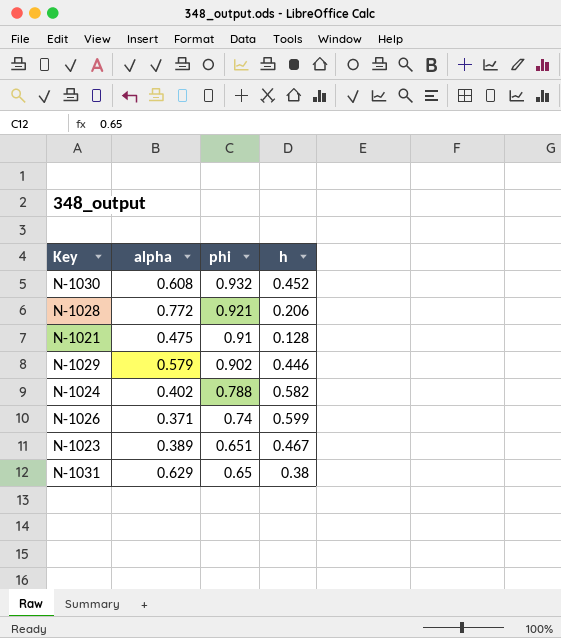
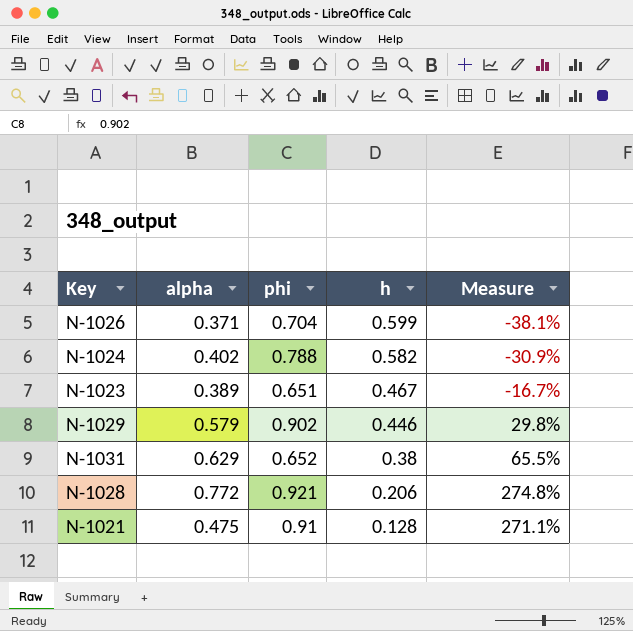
row order: phi descending -> h descending
column Measure | formula: none -> ([alpha] - [h]) / [h]
row N-1030: 0.608 | 0.932 | 0.452 -> none
N-1026 | phi: 0.74 -> 0.704
N-1031 | phi: 0.65 -> 0.652

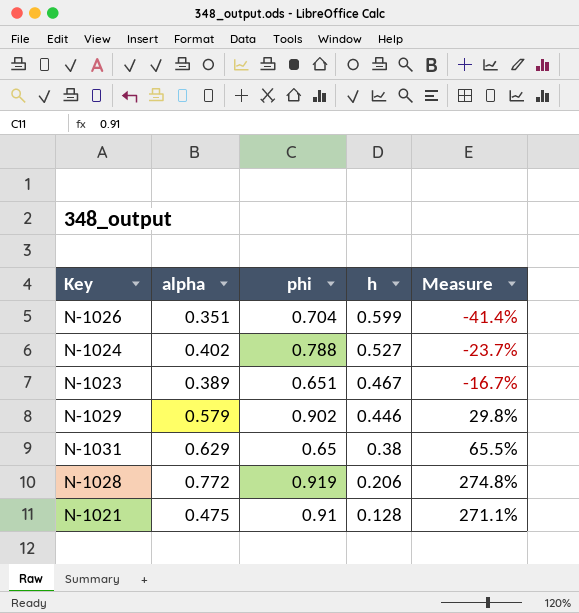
N-1026 | alpha: 0.371 -> 0.351
N-1026 | Measure: -38.1% -> -41.4%
N-1024 | h: 0.582 -> 0.527
N-1024 | Measure: -30.9% -> -23.7%
N-1031 | phi: 0.652 -> 0.65
N-1028 | phi: 0.921 -> 0.919

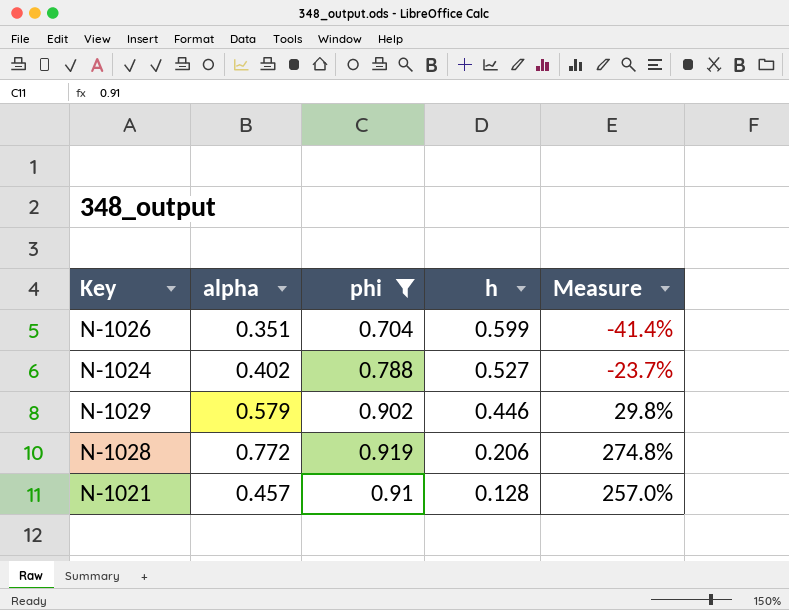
filter: none -> phi >= 0.704
N-1021 | alpha: 0.475 -> 0.457
N-1021 | Measure: 271.1% -> 257.0%

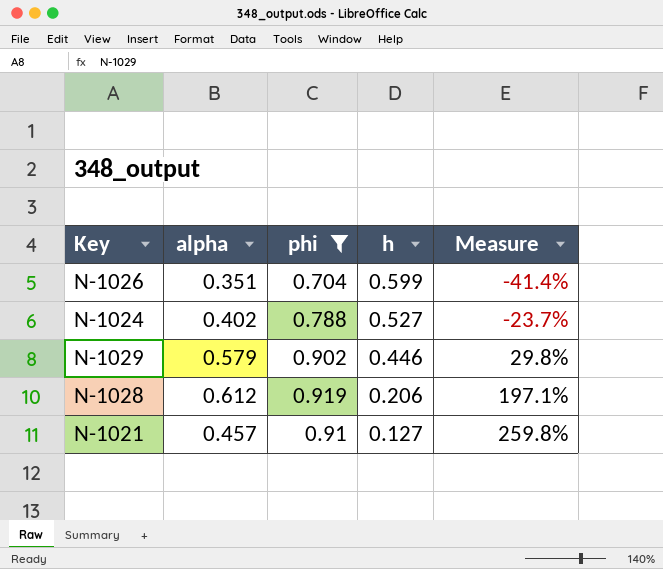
N-1028 | alpha: 0.772 -> 0.612
N-1028 | Measure: 274.8% -> 197.1%
N-1021 | h: 0.128 -> 0.127
N-1021 | Measure: 257.0% -> 259.8%

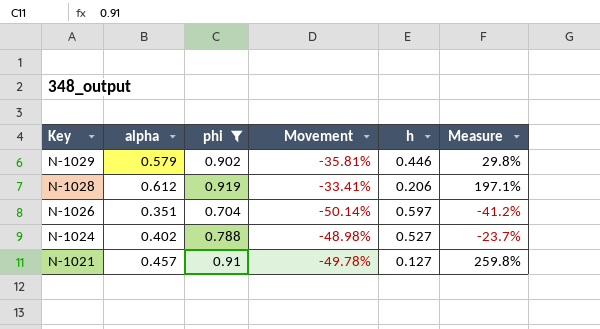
row order: h descending -> Key descending
column Movement | formula: none -> ([alpha] - [phi]) / [phi]
N-1026 | h: 0.599 -> 0.597
N-1026 | Measure: -41.4% -> -41.2%

